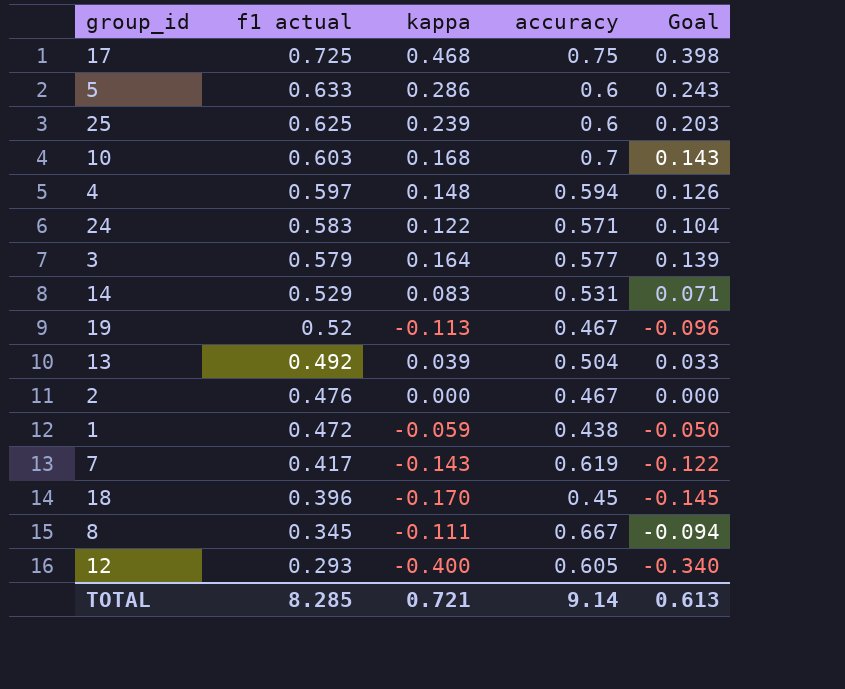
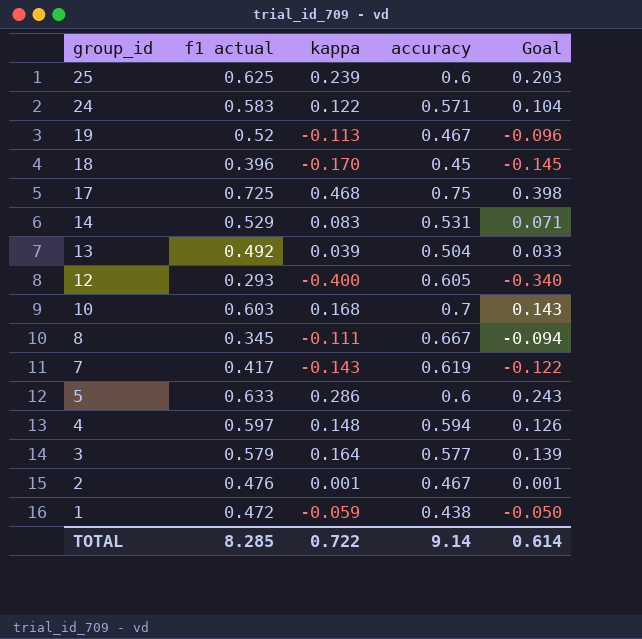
row order: f1 actual descending -> group_id descending
2 | kappa: 0.000 -> 0.001
2 | Goal: 0.000 -> 0.001
TOTAL | kappa: 0.721 -> 0.722
TOTAL | Goal: 0.613 -> 0.614

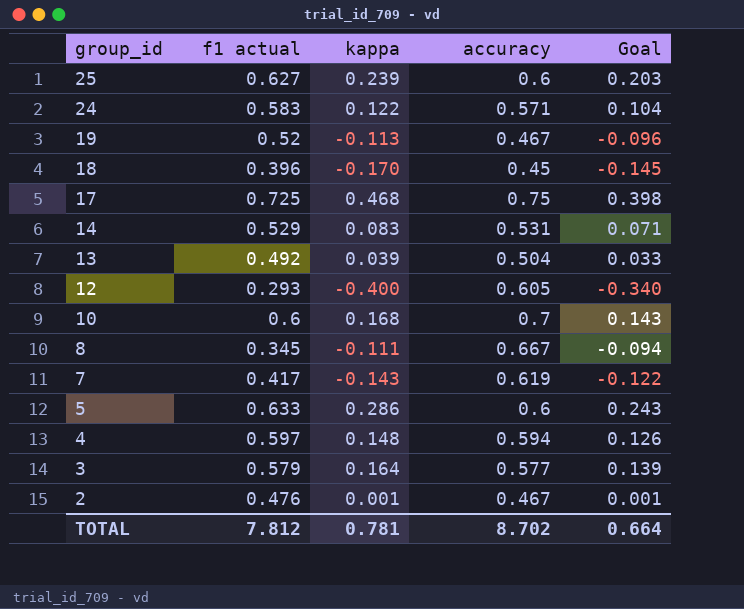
row 1: 0.472 | -0.059 | 0.438 | -0.050 -> none
25 | f1 actual: 0.625 -> 0.627
10 | f1 actual: 0.603 -> 0.6
TOTAL | f1 actual: 8.285 -> 7.812
TOTAL | kappa: 0.722 -> 0.781
TOTAL | accuracy: 9.14 -> 8.702
TOTAL | Goal: 0.614 -> 0.664

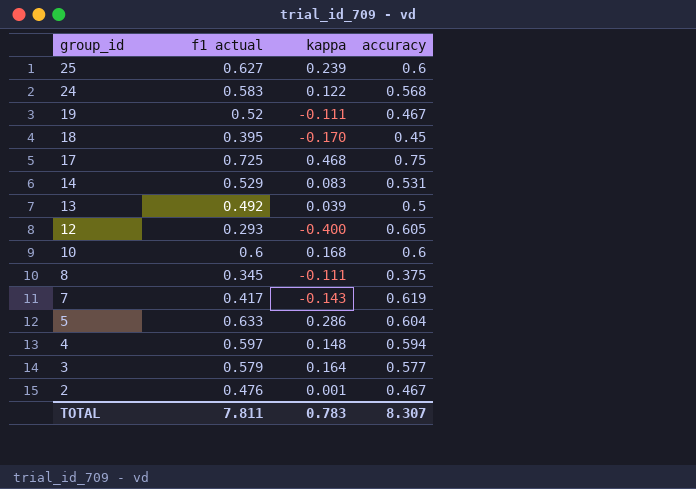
column Goal | formula: [kappa] * 0.85 -> none
24 | accuracy: 0.571 -> 0.568
19 | kappa: -0.113 -> -0.111
18 | f1 actual: 0.396 -> 0.395
13 | accuracy: 0.504 -> 0.5
10 | accuracy: 0.7 -> 0.6
8 | accuracy: 0.667 -> 0.375
5 | accuracy: 0.6 -> 0.604
TOTAL | f1 actual: 7.812 -> 7.811
TOTAL | kappa: 0.781 -> 0.783
TOTAL | accuracy: 8.702 -> 8.307

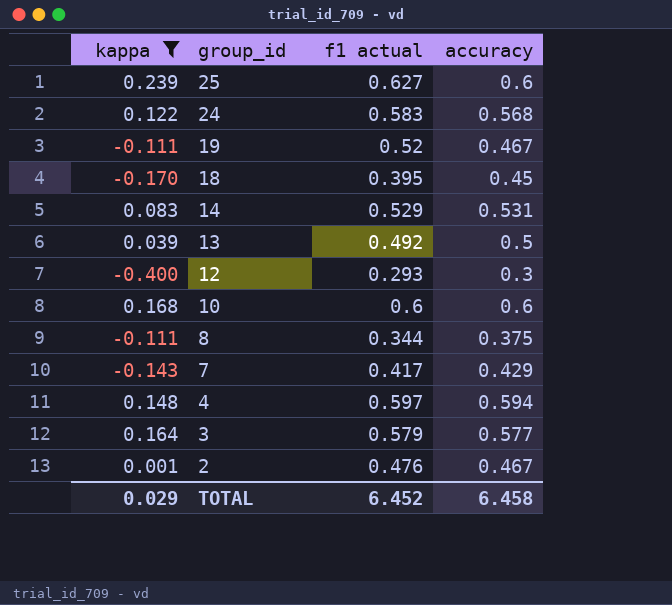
filter: none -> kappa <= 0.239
column kappa | position: 3 -> 1
12 | accuracy: 0.605 -> 0.3
8 | f1 actual: 0.345 -> 0.344
7 | accuracy: 0.619 -> 0.429
TOTAL | kappa: 0.783 -> 0.029
TOTAL | f1 actual: 7.811 -> 6.452
TOTAL | accuracy: 8.307 -> 6.458

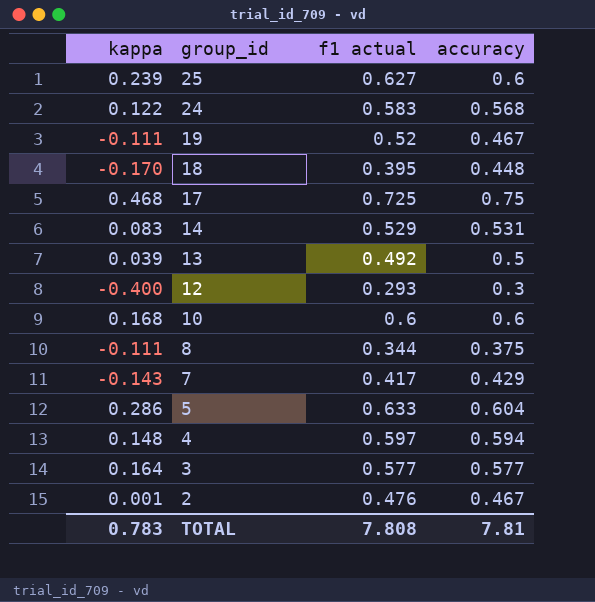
filter: kappa <= 0.239 -> none
18 | accuracy: 0.45 -> 0.448
3 | f1 actual: 0.579 -> 0.577
TOTAL | kappa: 0.029 -> 0.783
TOTAL | f1 actual: 6.452 -> 7.808
TOTAL | accuracy: 6.458 -> 7.81

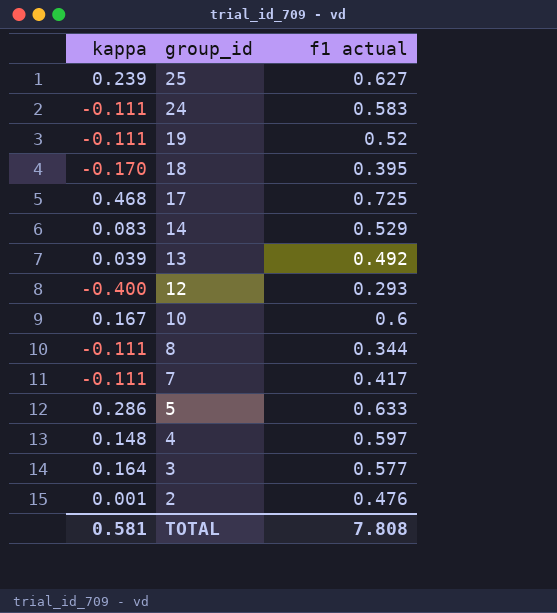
column accuracy | position: 4 -> none
24 | kappa: 0.122 -> -0.111
10 | kappa: 0.168 -> 0.167
7 | kappa: -0.143 -> -0.111
TOTAL | kappa: 0.783 -> 0.581

